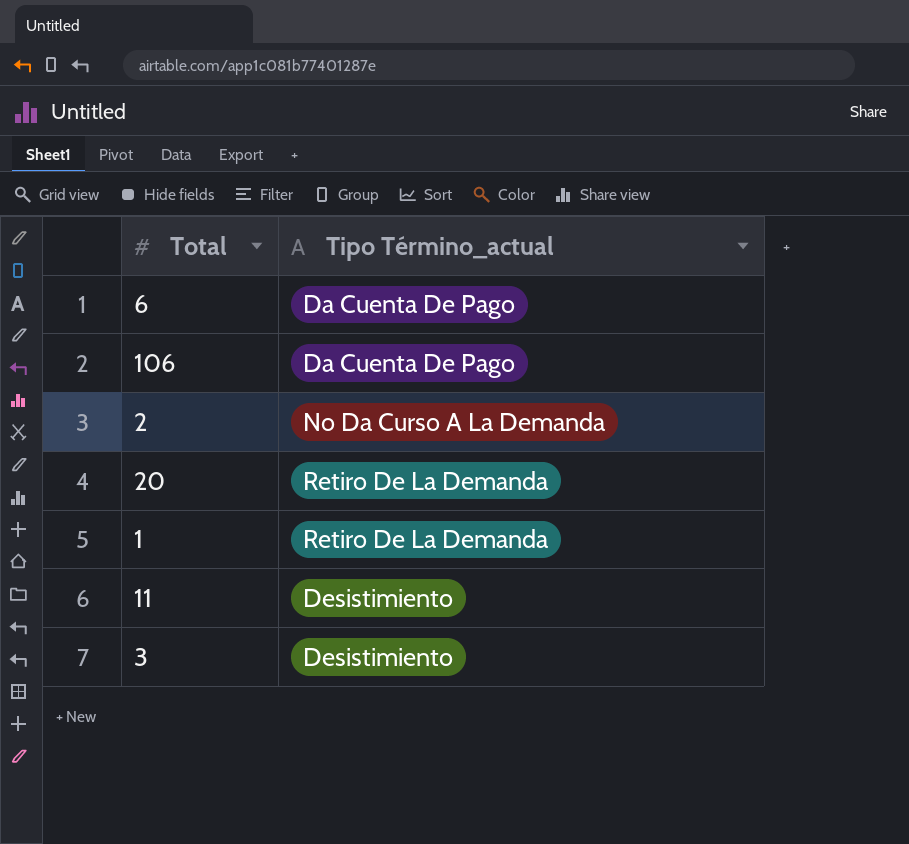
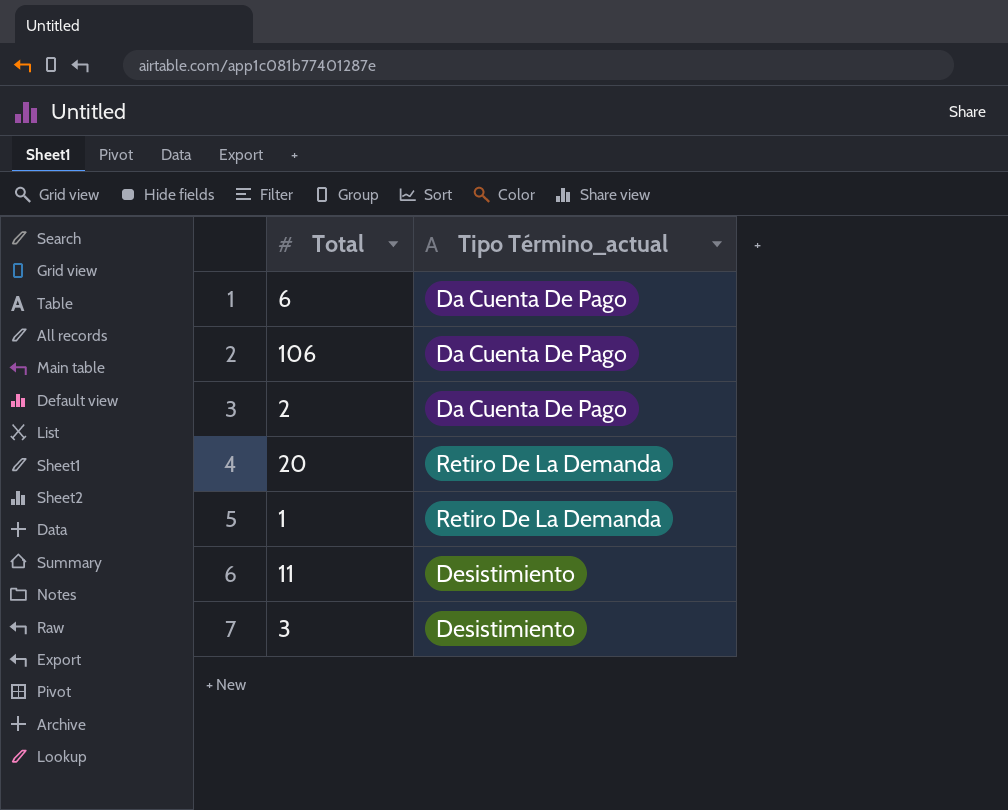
2 | Tipo Término_actual: No Da Curso A La Demanda -> Da Cuenta De Pago

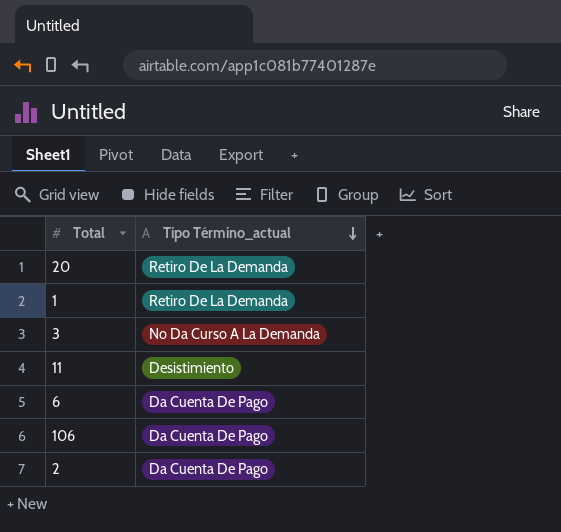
row order: none -> Tipo Término_actual descending
3 | Tipo Término_actual: Desistimiento -> No Da Curso A La Demanda

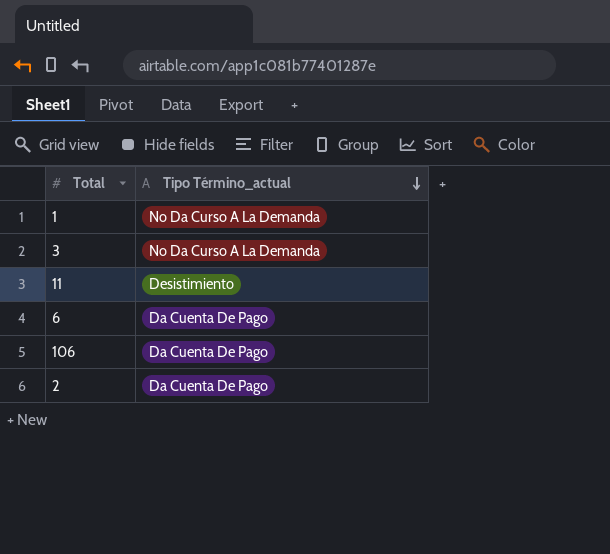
row 20: Retiro De La Demanda -> none
1 | Tipo Término_actual: Retiro De La Demanda -> No Da Curso A La Demanda

